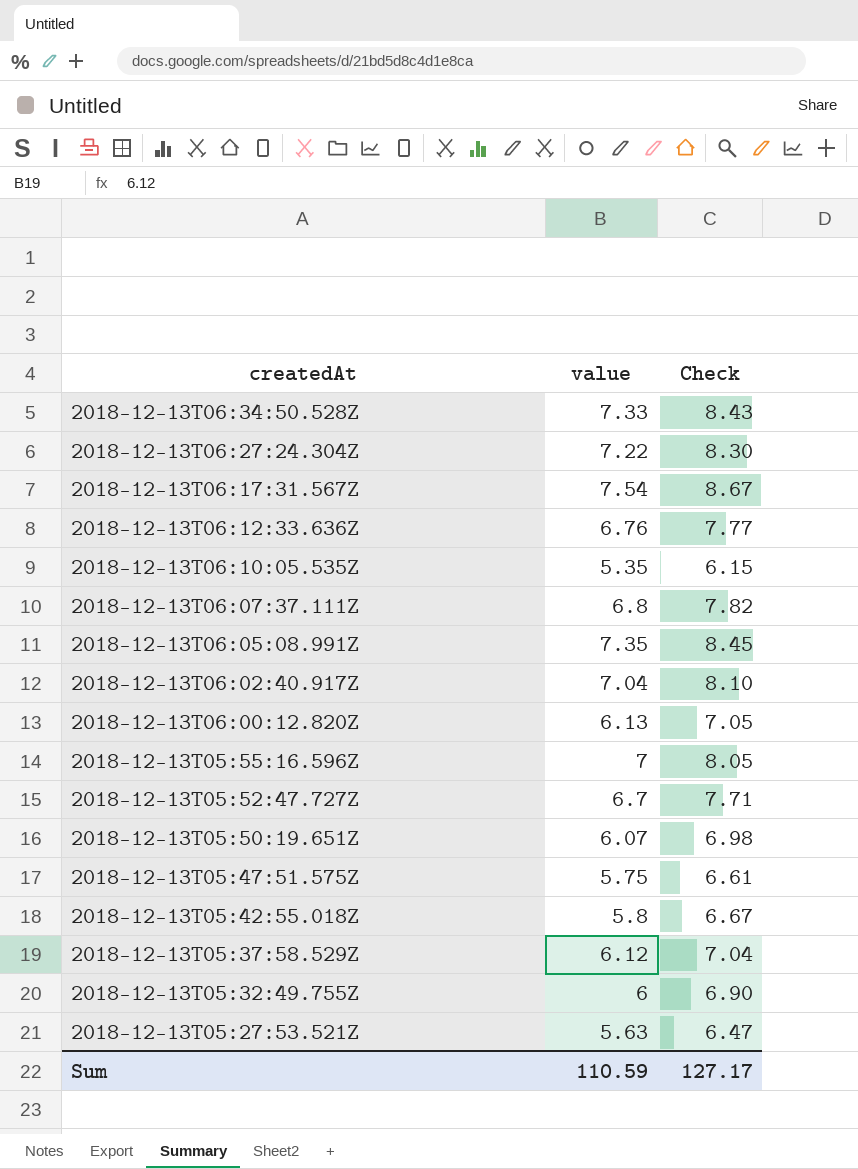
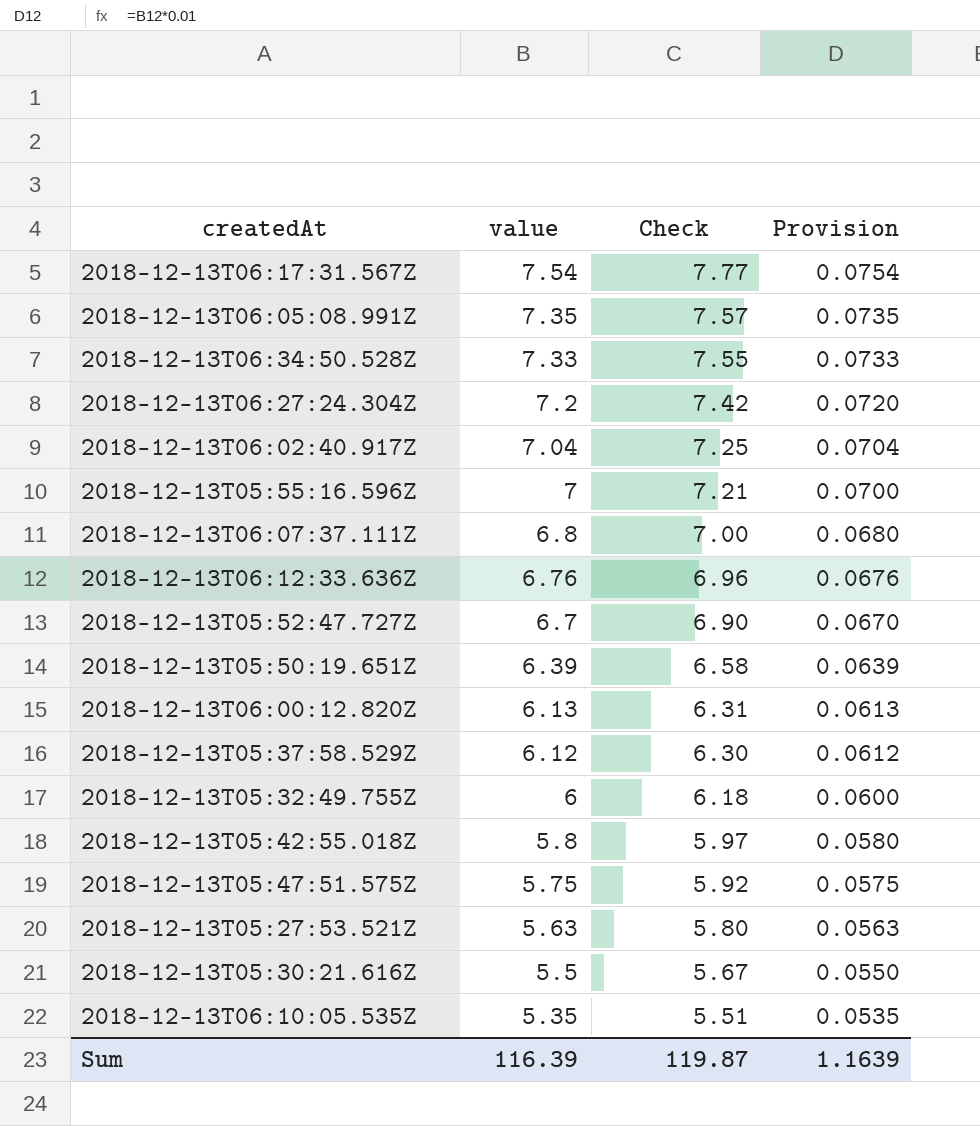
row order: createdAt descending -> value descending
column Check | formula: [value] * 1.15 -> [value] * 1.03
column Provision | formula: none -> [value] * 0.01
2018-12-13T06:27:24.304Z | value: 7.22 -> 7.2
2018-12-13T05:50:19.651Z | value: 6.07 -> 6.39
row 2018-12-13T05:30:21.616Z: none -> 5.5 | 5.67 | 0.0550
Sum | value: 110.59 -> 116.39
Sum | Check: 127.17 -> 119.87

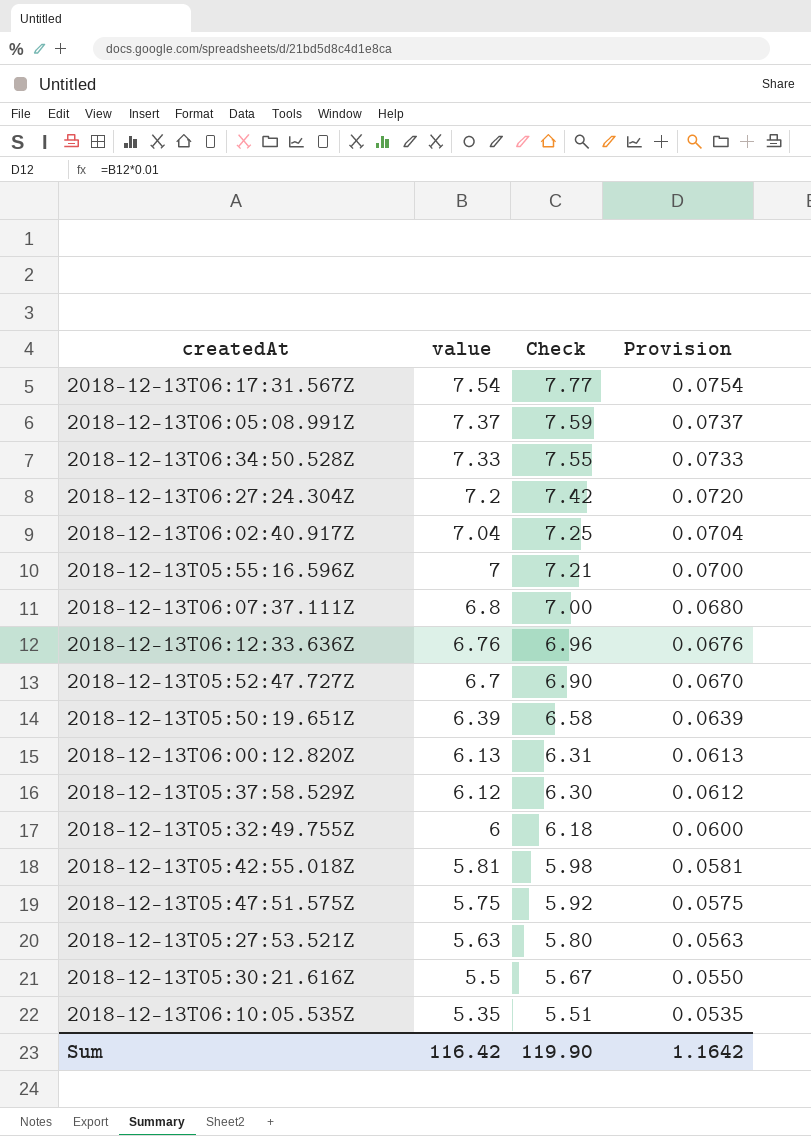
2018-12-13T06:05:08.991Z | value: 7.35 -> 7.37
2018-12-13T06:05:08.991Z | Check: 7.57 -> 7.59
2018-12-13T06:05:08.991Z | Provision: 0.0735 -> 0.0737
2018-12-13T05:42:55.018Z | value: 5.8 -> 5.81
2018-12-13T05:42:55.018Z | Check: 5.97 -> 5.98
2018-12-13T05:42:55.018Z | Provision: 0.0580 -> 0.0581
Sum | value: 116.39 -> 116.42
Sum | Check: 119.87 -> 119.90
Sum | Provision: 1.1639 -> 1.1642

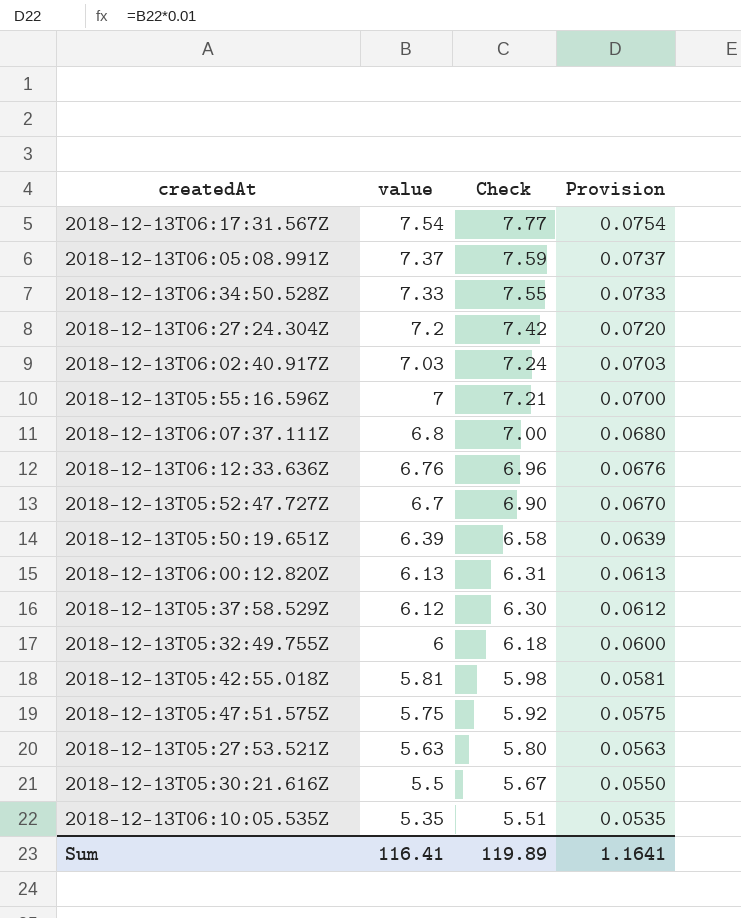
2018-12-13T06:02:40.917Z | value: 7.04 -> 7.03
2018-12-13T06:02:40.917Z | Check: 7.25 -> 7.24
2018-12-13T06:02:40.917Z | Provision: 0.0704 -> 0.0703
Sum | value: 116.42 -> 116.41
Sum | Check: 119.90 -> 119.89
Sum | Provision: 1.1642 -> 1.1641

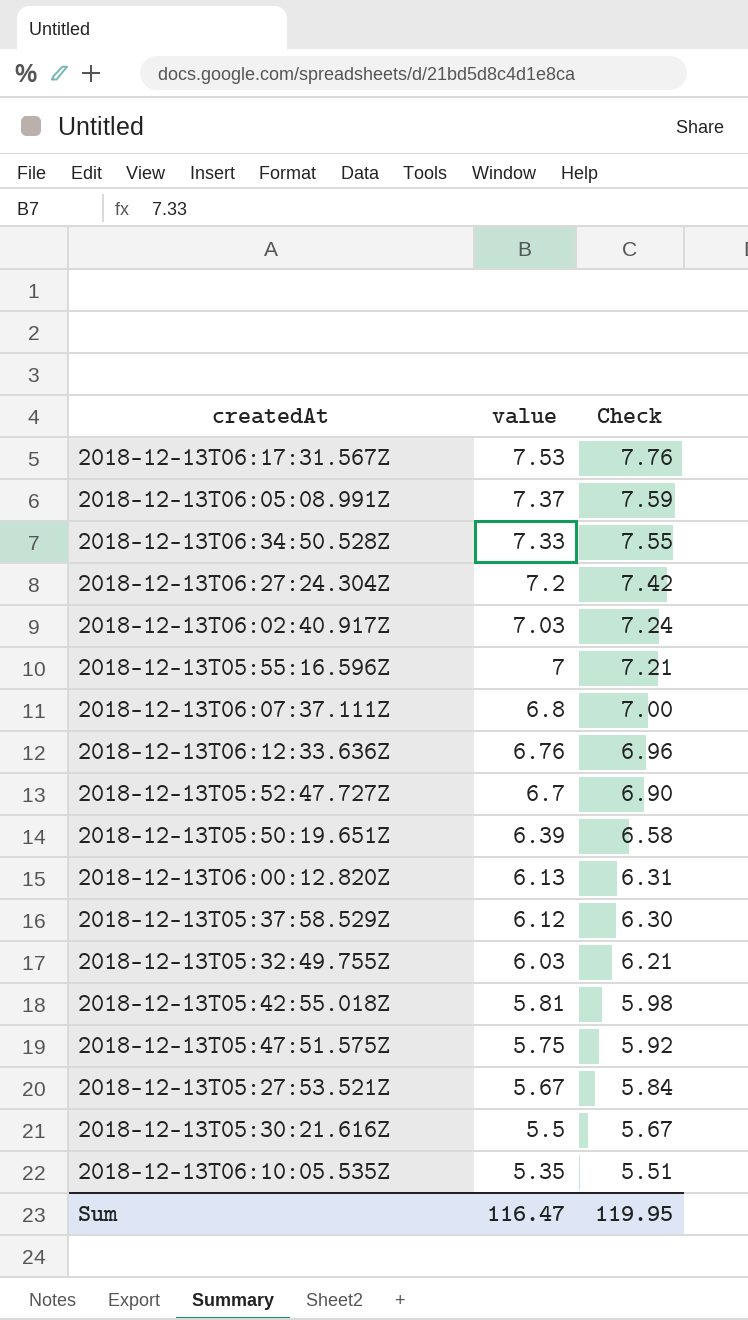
column Provision | formula: [value] * 0.01 -> none
2018-12-13T06:17:31.567Z | value: 7.54 -> 7.53
2018-12-13T06:17:31.567Z | Check: 7.77 -> 7.76
2018-12-13T05:32:49.755Z | value: 6 -> 6.03
2018-12-13T05:32:49.755Z | Check: 6.18 -> 6.21
2018-12-13T05:27:53.521Z | value: 5.63 -> 5.67
2018-12-13T05:27:53.521Z | Check: 5.80 -> 5.84
Sum | value: 116.41 -> 116.47
Sum | Check: 119.89 -> 119.95

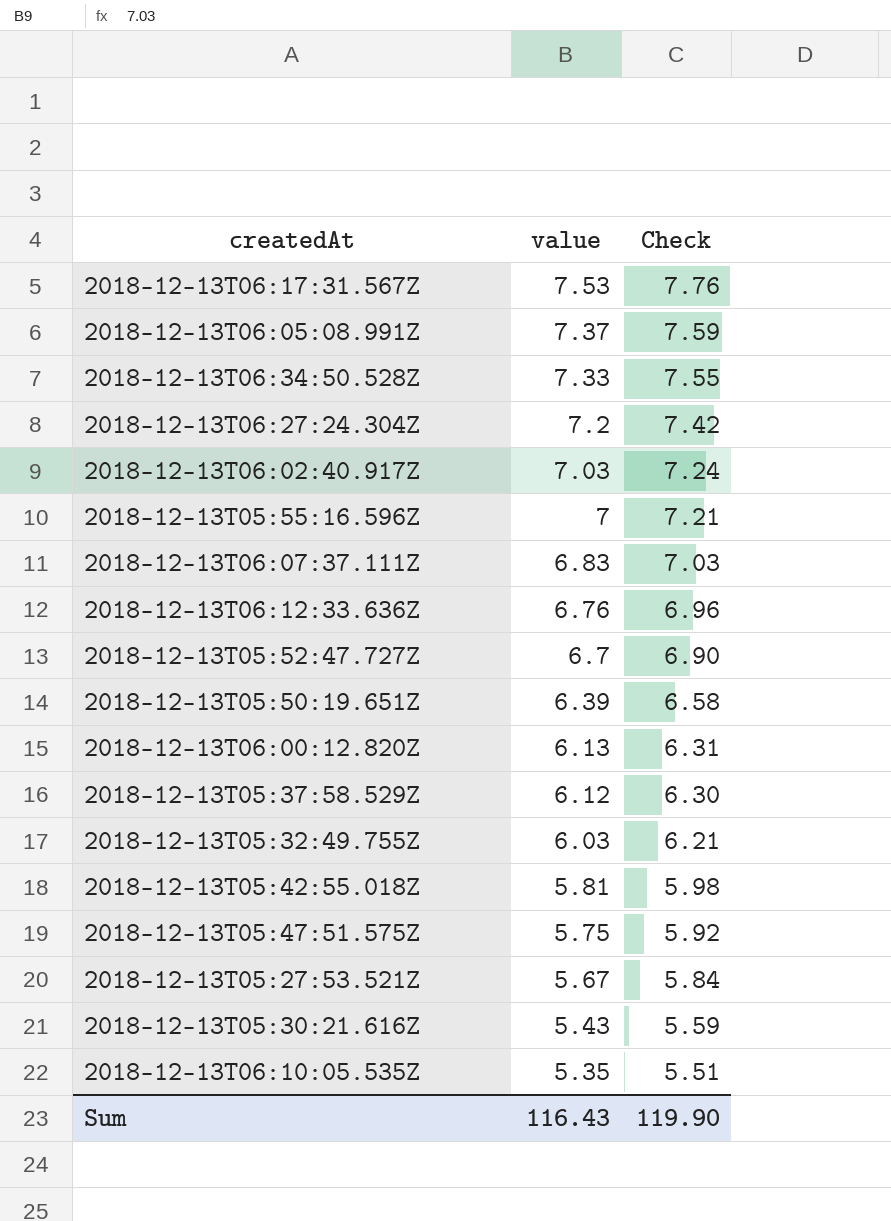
2018-12-13T06:07:37.111Z | value: 6.8 -> 6.83
2018-12-13T06:07:37.111Z | Check: 7.00 -> 7.03
2018-12-13T05:30:21.616Z | value: 5.5 -> 5.43
2018-12-13T05:30:21.616Z | Check: 5.67 -> 5.59
Sum | value: 116.47 -> 116.43
Sum | Check: 119.95 -> 119.90

